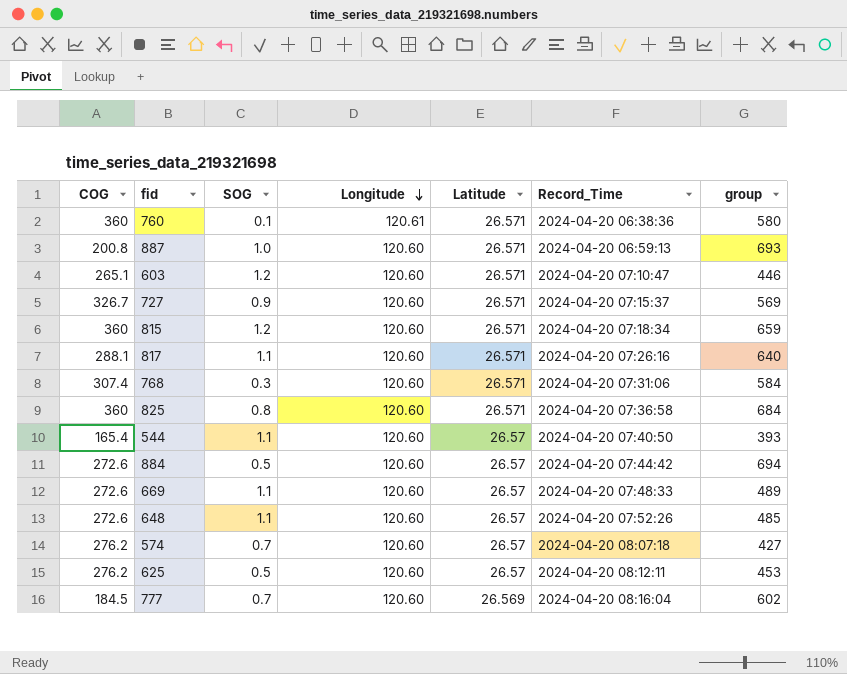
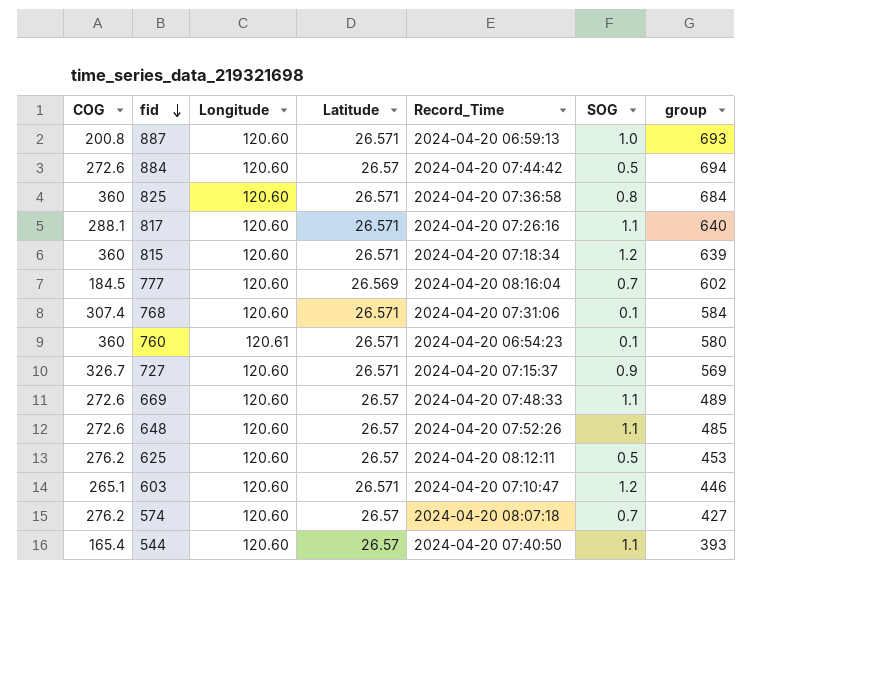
row order: Longitude descending -> fid descending
column SOG | position: 3 -> 6
815 | group: 659 -> 639
768 | SOG: 0.3 -> 0.1
760 | Record_Time: 2024-04-20 06:38:36 -> 2024-04-20 06:54:23

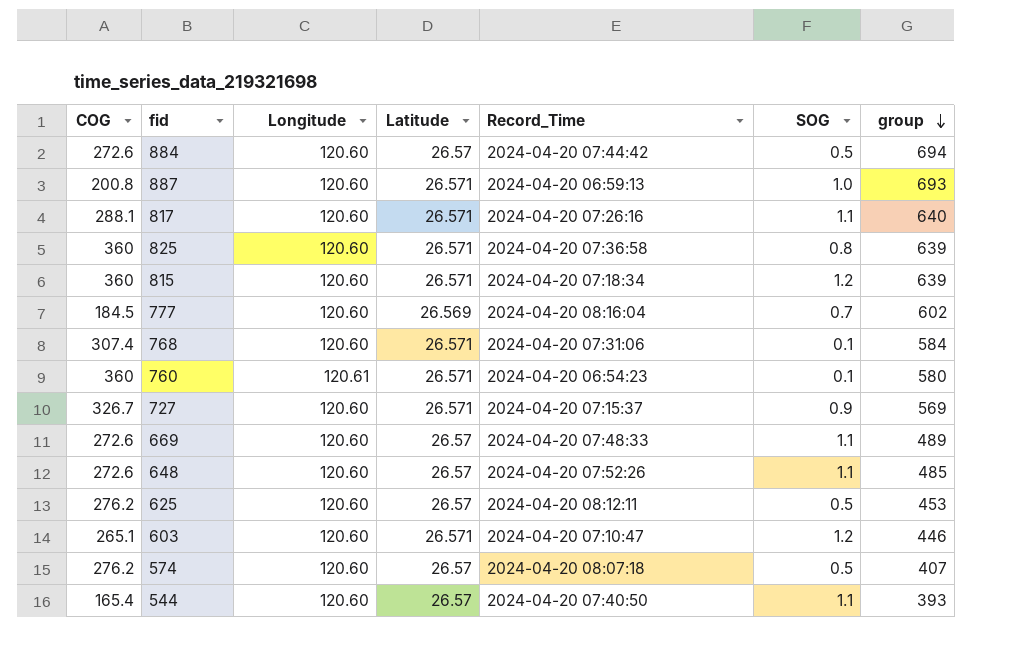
row order: fid descending -> group descending
825 | group: 684 -> 639
574 | SOG: 0.7 -> 0.5
574 | group: 427 -> 407

